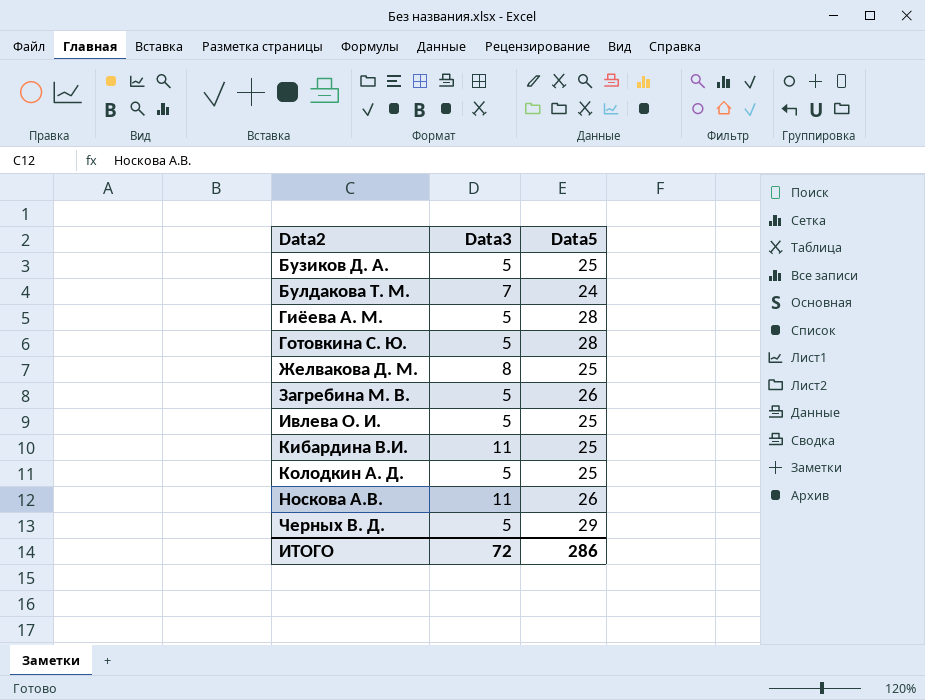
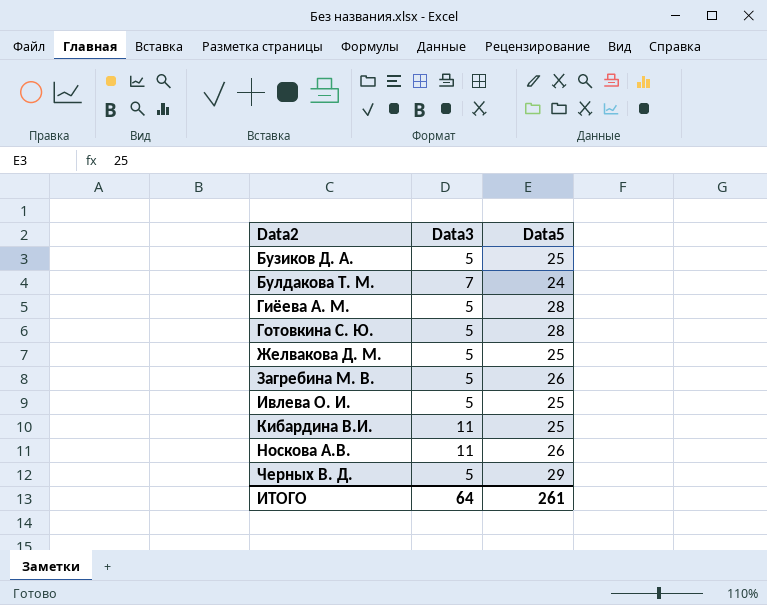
row Колодкин А. Д.: 5 | 25 -> none
Желвакова Д. М. | Data3: 8 -> 5
ИТОГО | Data3: 72 -> 64
ИТОГО | Data5: 286 -> 261

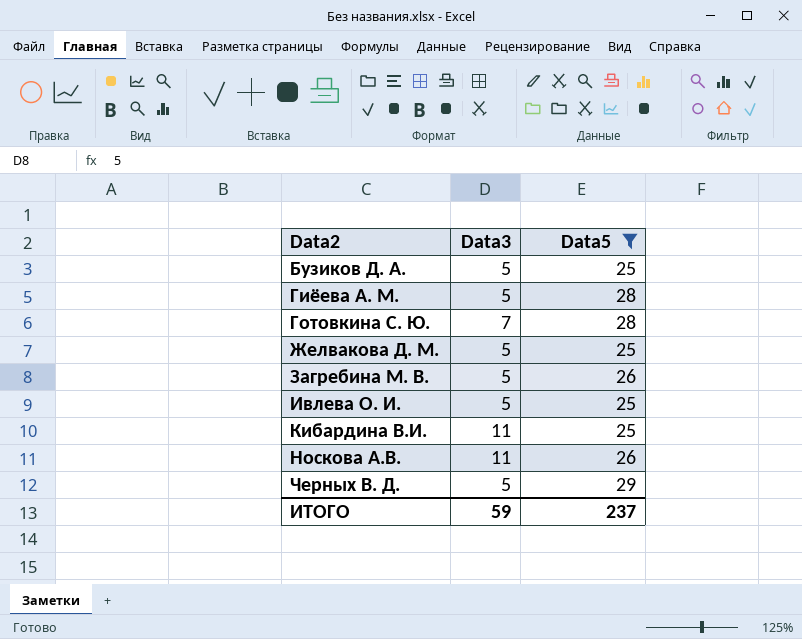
filter: none -> Data5 != 24
Готовкина С. Ю. | Data3: 5 -> 7
ИТОГО | Data3: 64 -> 59
ИТОГО | Data5: 261 -> 237

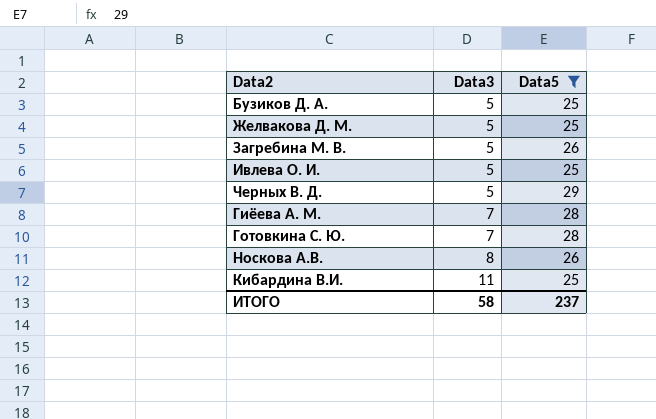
row order: Data2 ascending -> Data3 ascending
Гиёева А. М. | Data3: 5 -> 7
Носкова А.В. | Data3: 11 -> 8
ИТОГО | Data3: 59 -> 58

